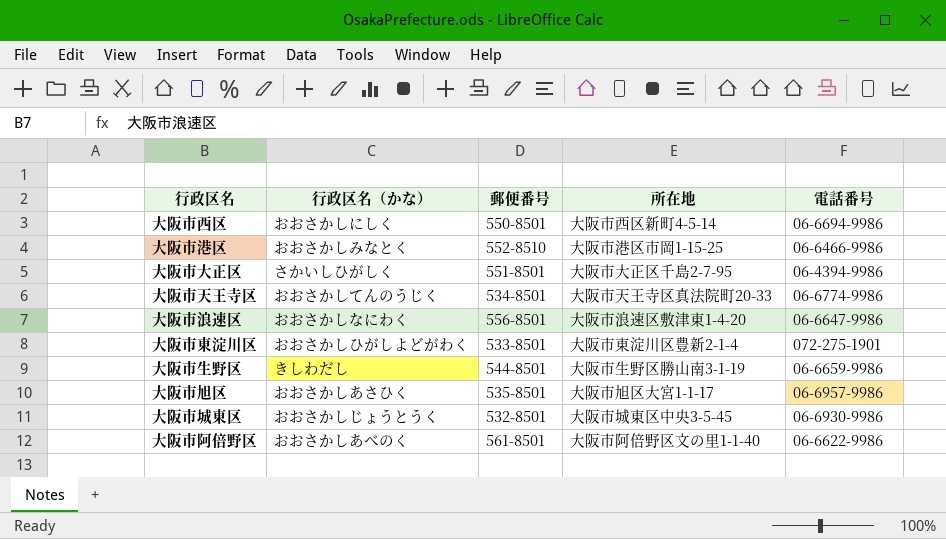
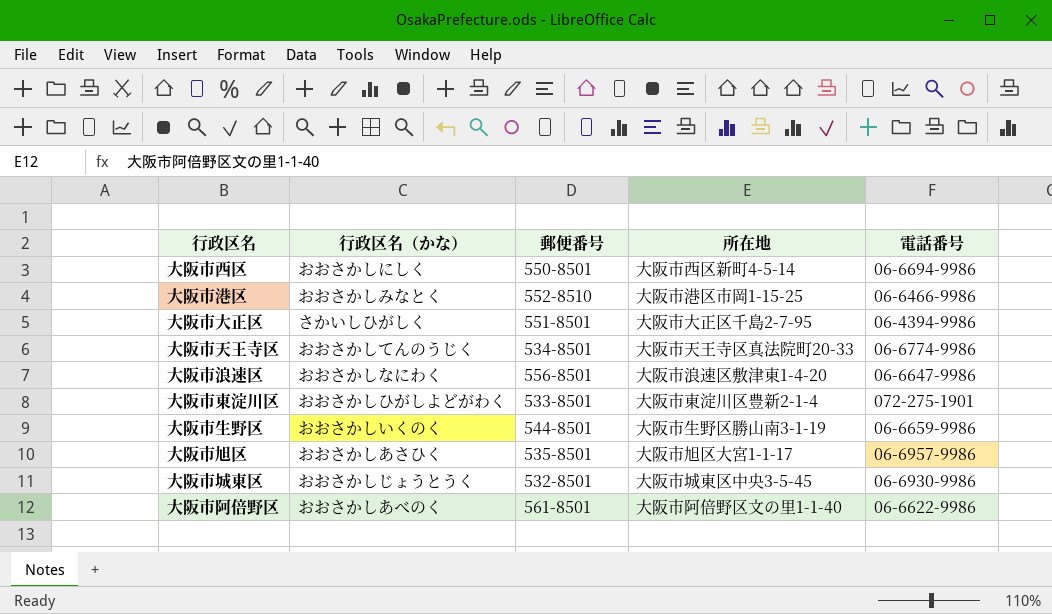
大阪市生野区 | 行政区名（かな）: きしわだし -> おおさかしいくのく

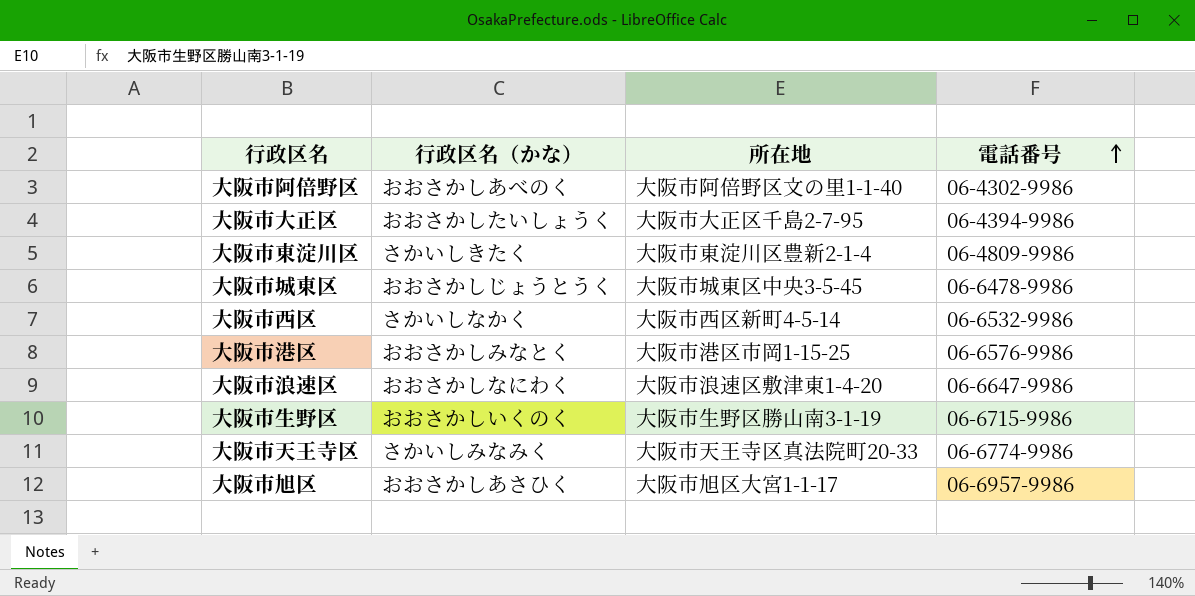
row order: none -> 電話番号 ascending
column 郵便番号 | position: 3 -> none
大阪市阿倍野区 | 電話番号: 06-6622-9986 -> 06-4302-9986
大阪市大正区 | 行政区名（かな）: さかいしひがしく -> おおさかしたいしょうく
大阪市東淀川区 | 行政区名（かな）: おおさかしひがしよどがわく -> さかいしきたく
大阪市東淀川区 | 電話番号: 072-275-1901 -> 06-4809-9986
大阪市城東区 | 電話番号: 06-6930-9986 -> 06-6478-9986
大阪市西区 | 行政区名（かな）: おおさかしにしく -> さかいしなかく
大阪市西区 | 電話番号: 06-6694-9986 -> 06-6532-9986
大阪市港区 | 電話番号: 06-6466-9986 -> 06-6576-9986
大阪市生野区 | 電話番号: 06-6659-9986 -> 06-6715-9986
大阪市天王寺区 | 行政区名（かな）: おおさかしてんのうじく -> さかいしみなみく

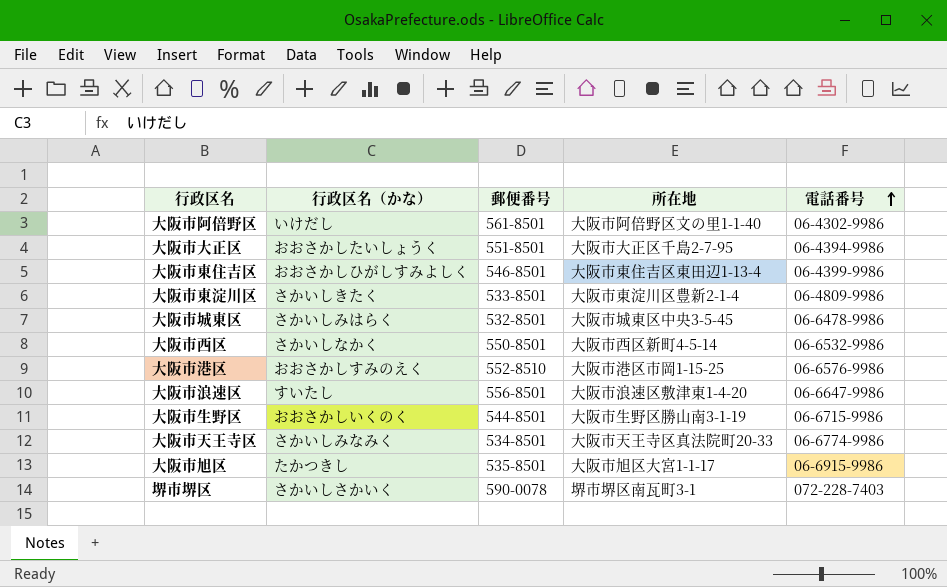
column 郵便番号 | position: none -> 3
大阪市阿倍野区 | 行政区名（かな）: おおさかしあべのく -> いけだし
row 大阪市東住吉区: none -> おおさかしひがしすみよしく | 546-8501 | 大阪市東住吉区東田辺1-13-4 | 06-4399-9986
大阪市城東区 | 行政区名（かな）: おおさかしじょうとうく -> さかいしみはらく
大阪市港区 | 行政区名（かな）: おおさかしみなとく -> おおさかしすみのえく
大阪市浪速区 | 行政区名（かな）: おおさかしなにわく -> すいたし
大阪市旭区 | 行政区名（かな）: おおさかしあさひく -> たかつきし
大阪市旭区 | 電話番号: 06-6957-9986 -> 06-6915-9986
row 堺市堺区: none -> さかいしさかいく | 590-0078 | 堺市堺区南瓦町3-1 | 072-228-7403

